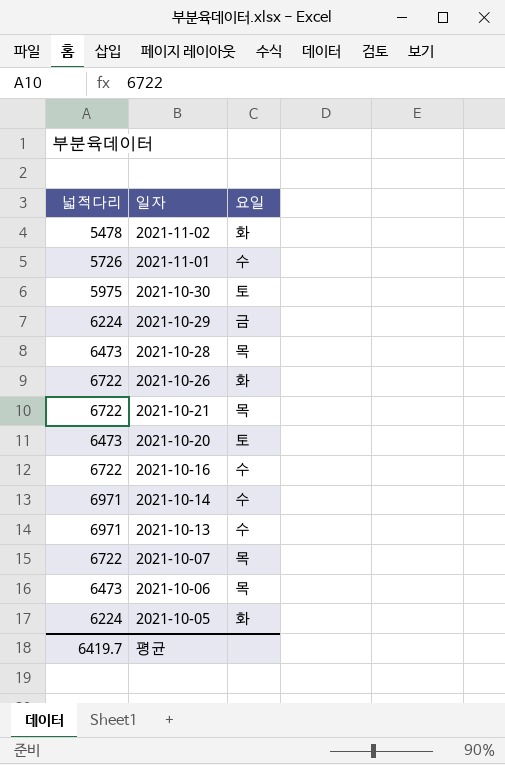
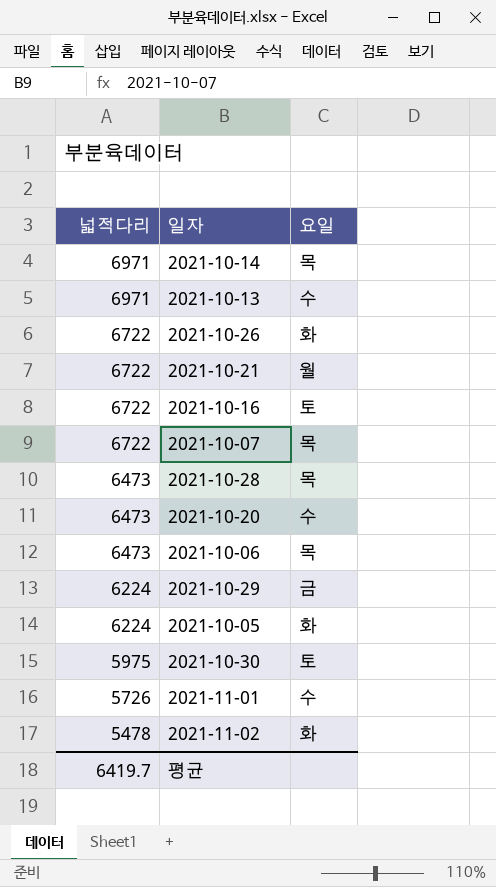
row order: 일자 descending -> 넓적다리 descending
2021-10-14 | 요일: 수 -> 목
2021-10-21 | 요일: 목 -> 월
2021-10-16 | 요일: 수 -> 토
2021-10-20 | 요일: 토 -> 수

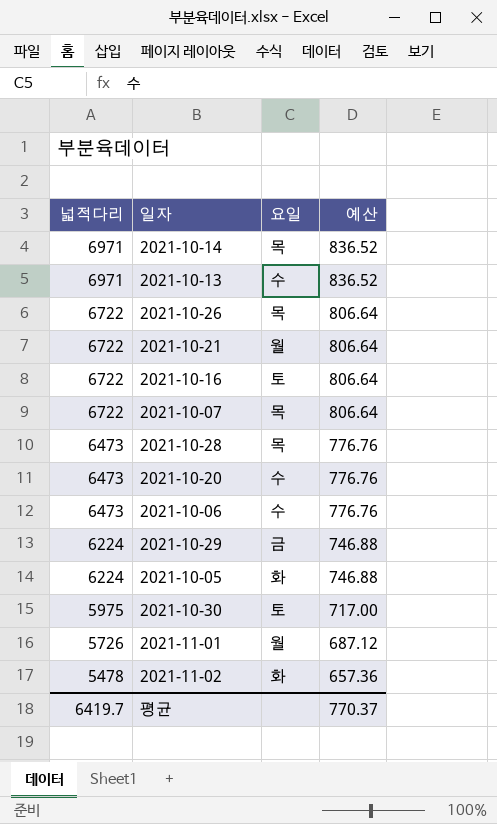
column 예산 | formula: none -> [넓적다리] * 0.12
2021-10-26 | 요일: 화 -> 목
2021-10-06 | 요일: 목 -> 수
2021-11-01 | 요일: 수 -> 월

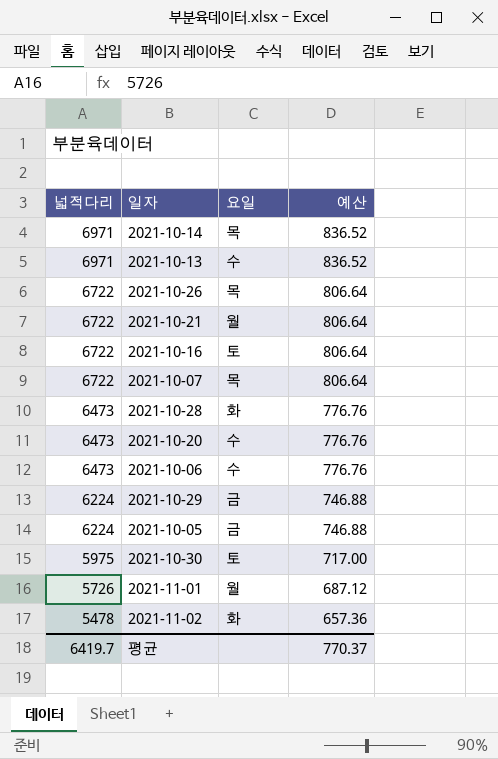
2021-10-28 | 요일: 목 -> 화
2021-10-05 | 요일: 화 -> 금

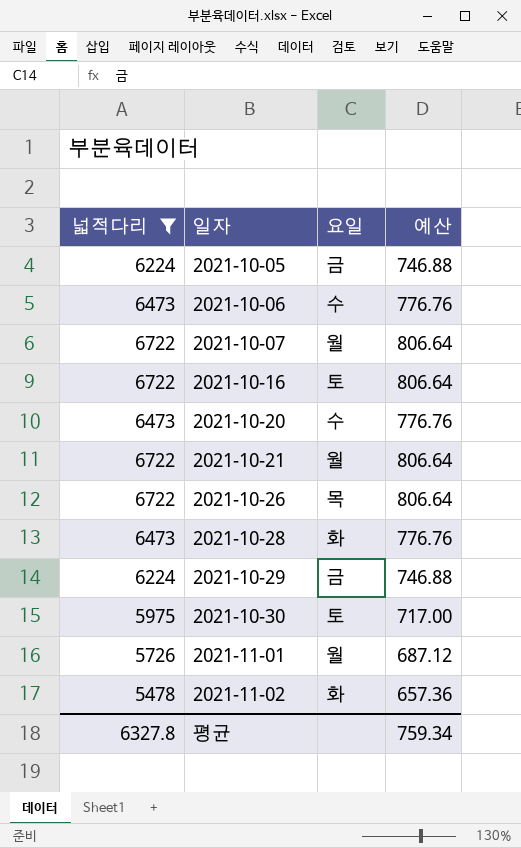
filter: none -> 넓적다리 != 6971
row order: 넓적다리 descending -> 일자 ascending
2021-10-07 | 요일: 목 -> 월
평균 | 넓적다리: 6419.7 -> 6327.8
평균 | 예산: 770.37 -> 759.34

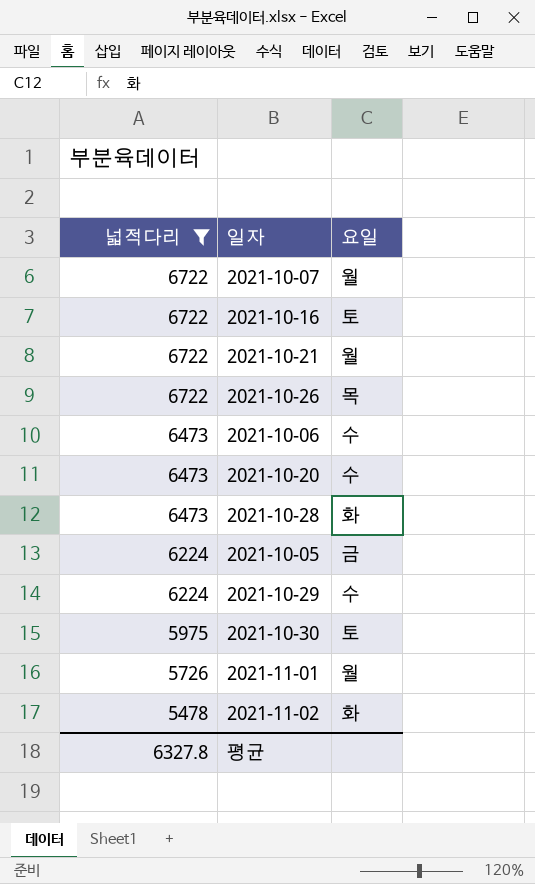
row order: 일자 ascending -> 넓적다리 descending
column 예산 | formula: [넓적다리] * 0.12 -> none
2021-10-29 | 요일: 금 -> 수

